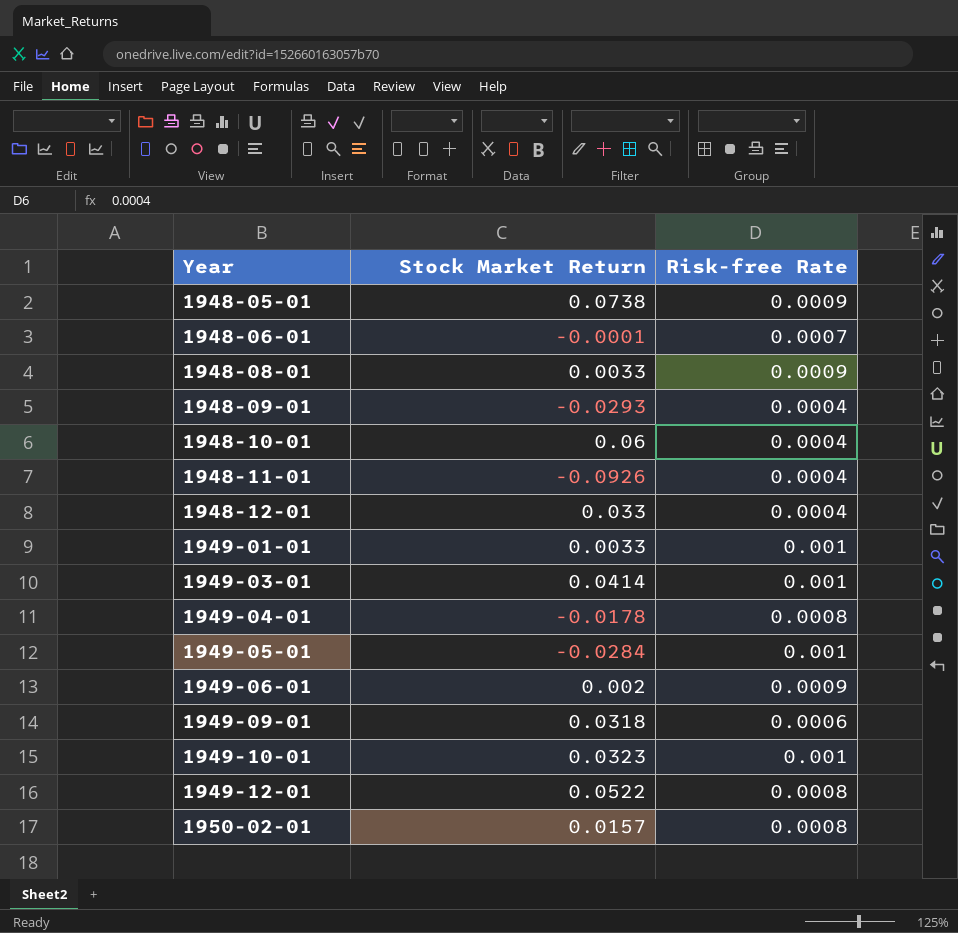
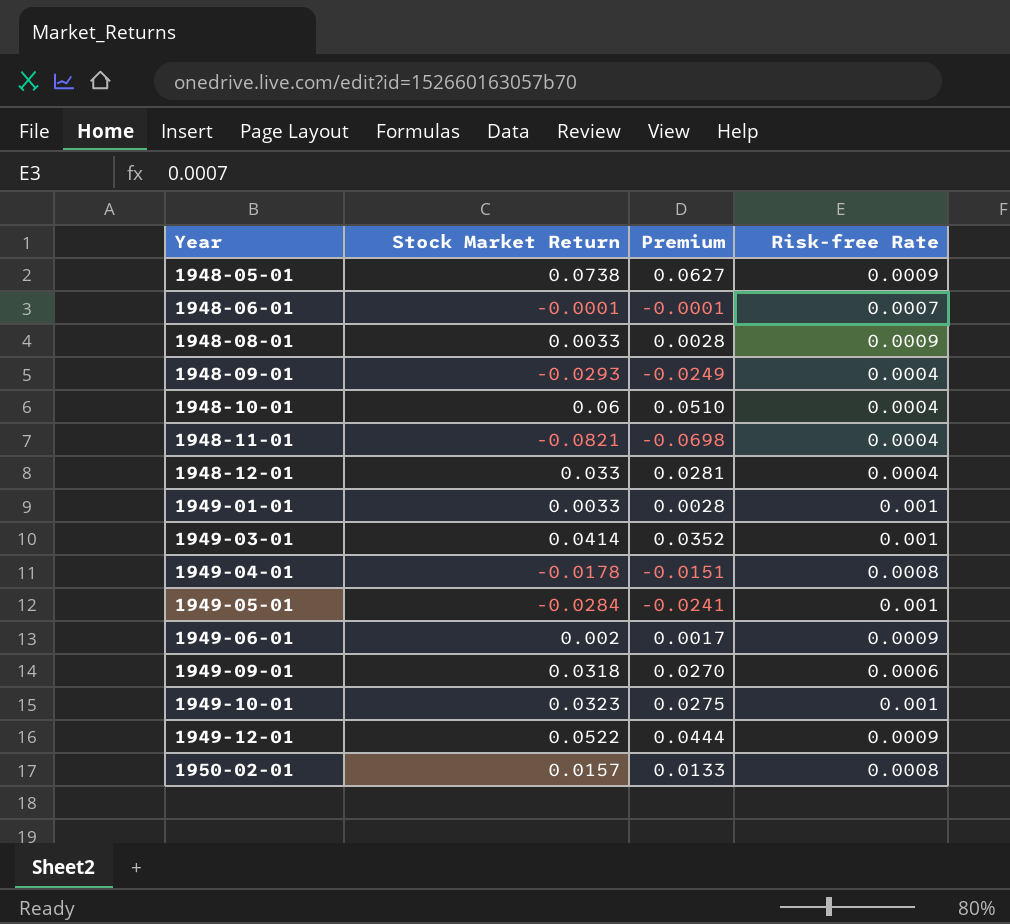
column Premium | formula: none -> [Stock Market Return] * 0.85
1948-11-01 | Stock Market Return: -0.0926 -> -0.0821
1949-12-01 | Risk-free Rate: 0.0008 -> 0.0009

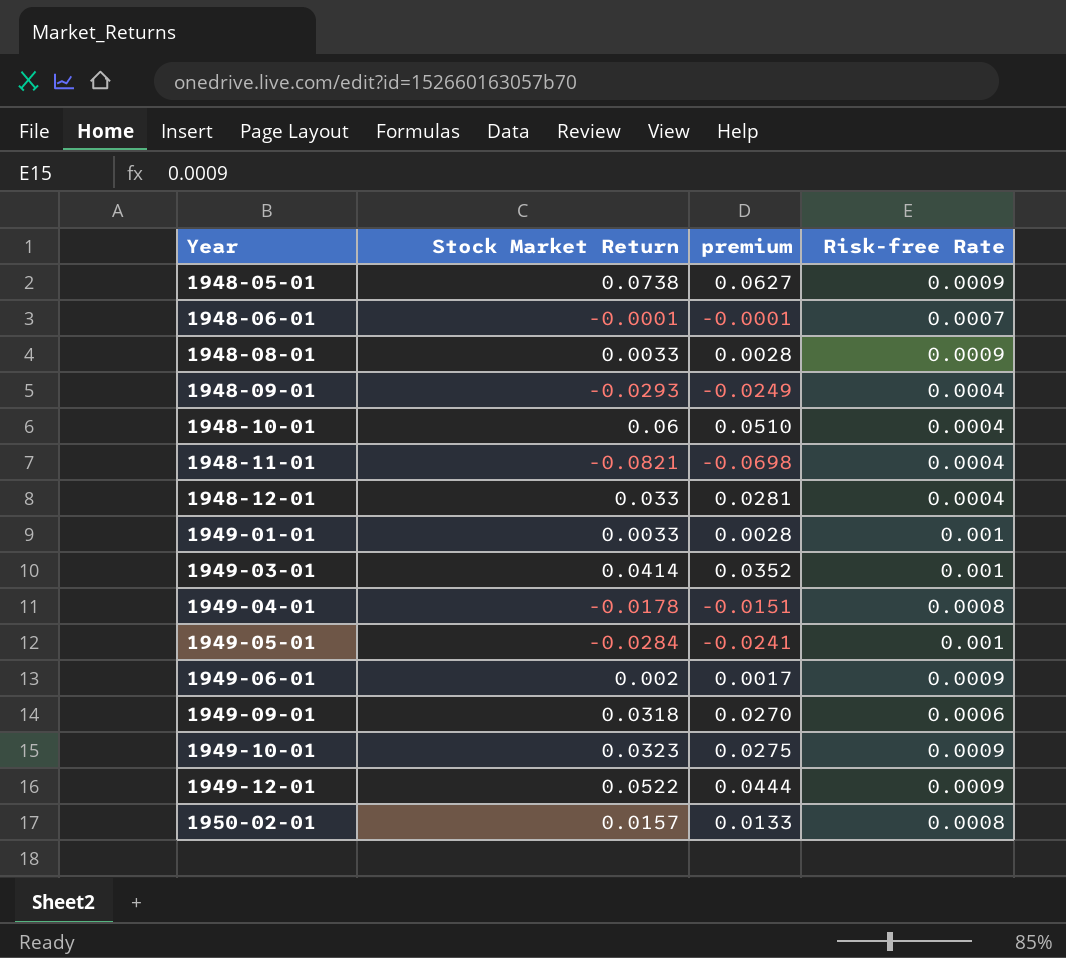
column name: Premium -> premium
1949-10-01 | Risk-free Rate: 0.001 -> 0.0009

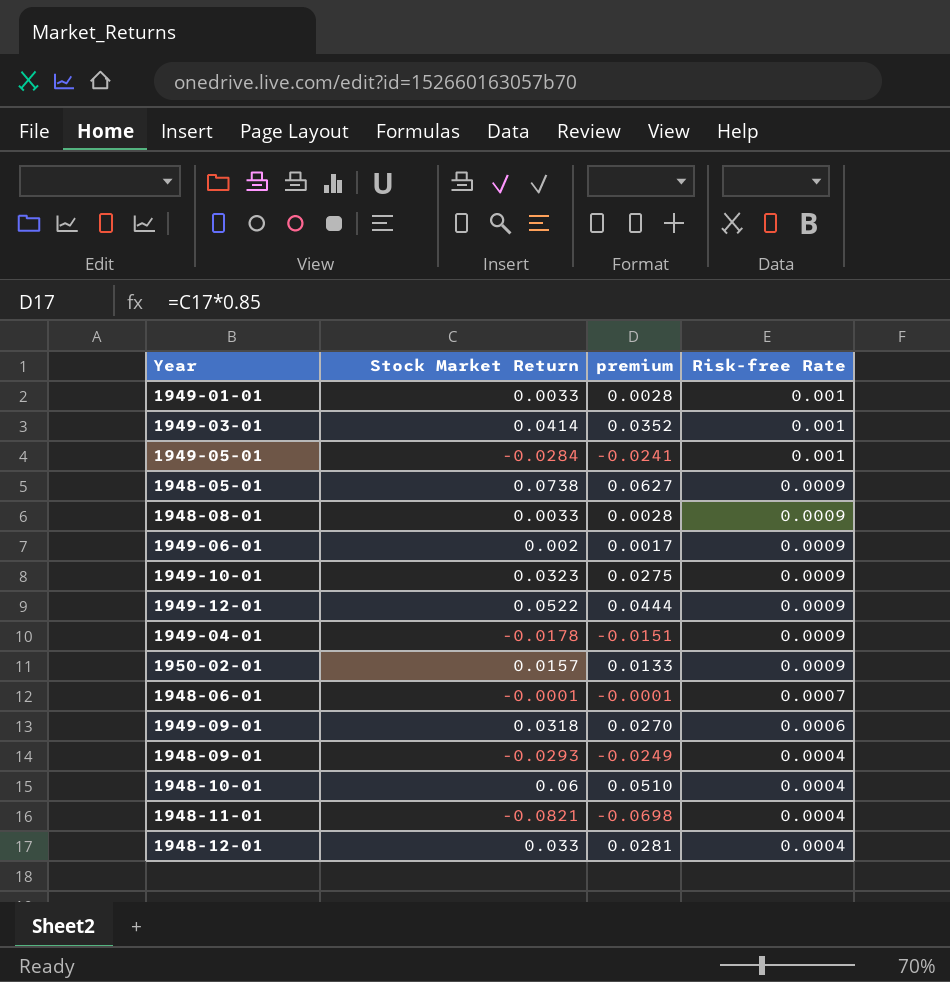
row order: Year ascending -> Risk-free Rate descending
1949-04-01 | Risk-free Rate: 0.0008 -> 0.0009
1950-02-01 | Risk-free Rate: 0.0008 -> 0.0009

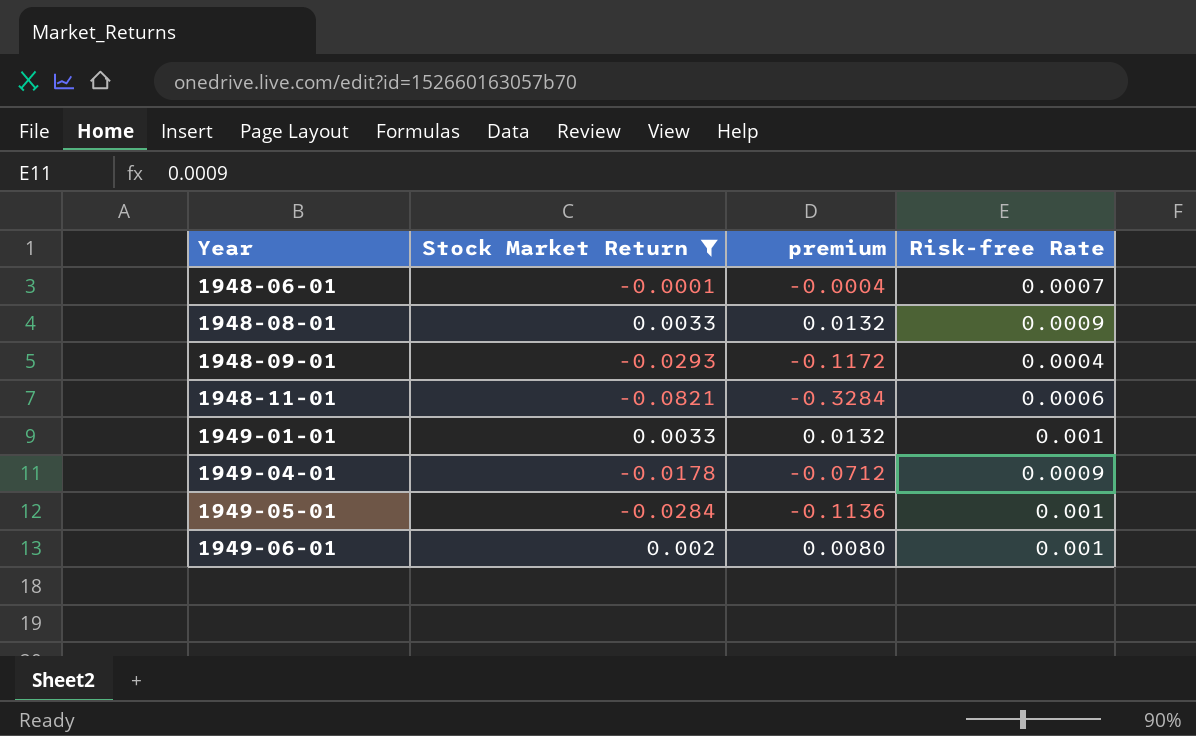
filter: none -> Stock Market Return <= 0.0033
row order: Risk-free Rate descending -> Year ascending
column premium | formula: [Stock Market Return] * 0.85 -> [Stock Market Return] * 4
1948-11-01 | Risk-free Rate: 0.0004 -> 0.0006
1949-06-01 | Risk-free Rate: 0.0009 -> 0.001

